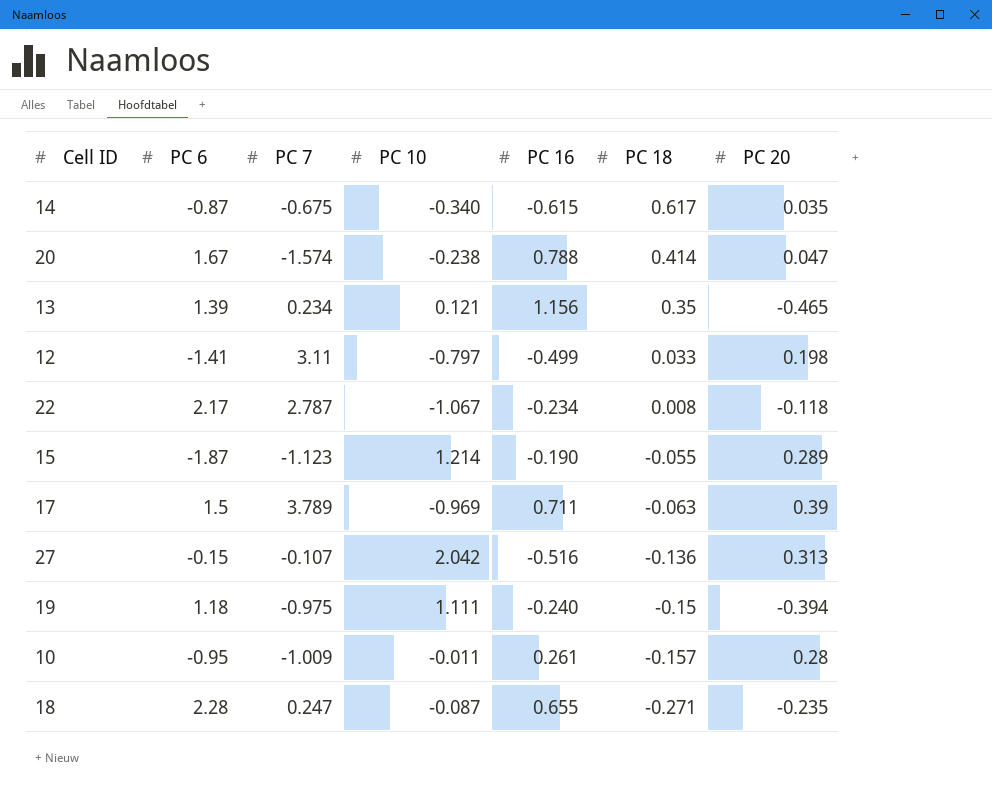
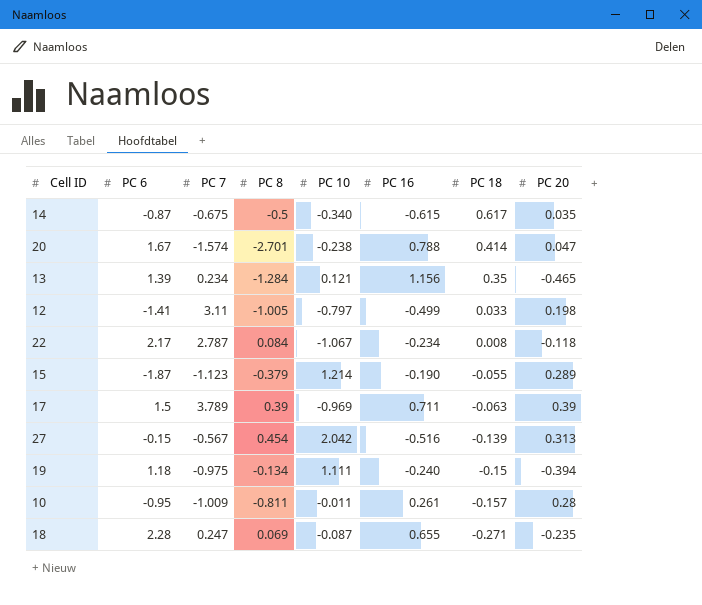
column PC 8 | position: none -> 4
27 | PC 7: -0.107 -> -0.567
27 | PC 18: -0.136 -> -0.139

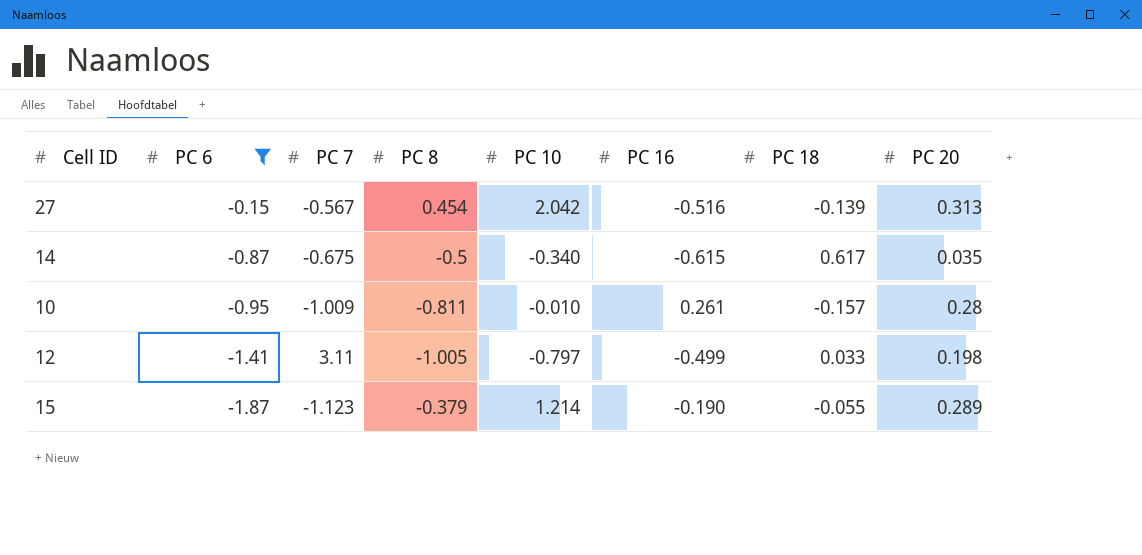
filter: none -> PC 6 <= -0.15
row order: PC 18 descending -> PC 6 descending
10 | PC 10: -0.011 -> -0.010

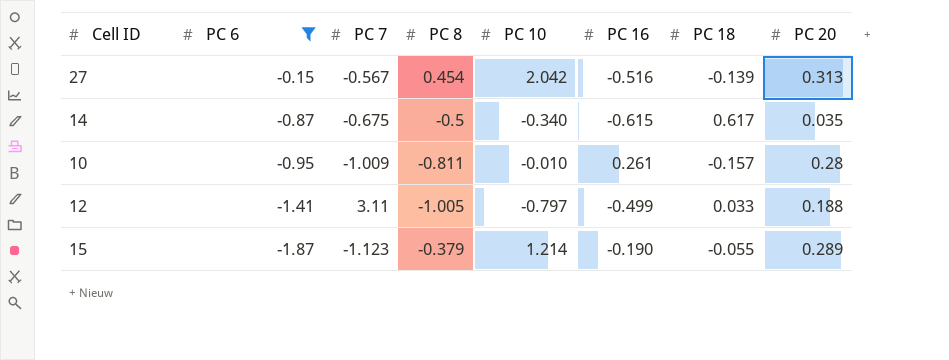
12 | PC 20: 0.198 -> 0.188

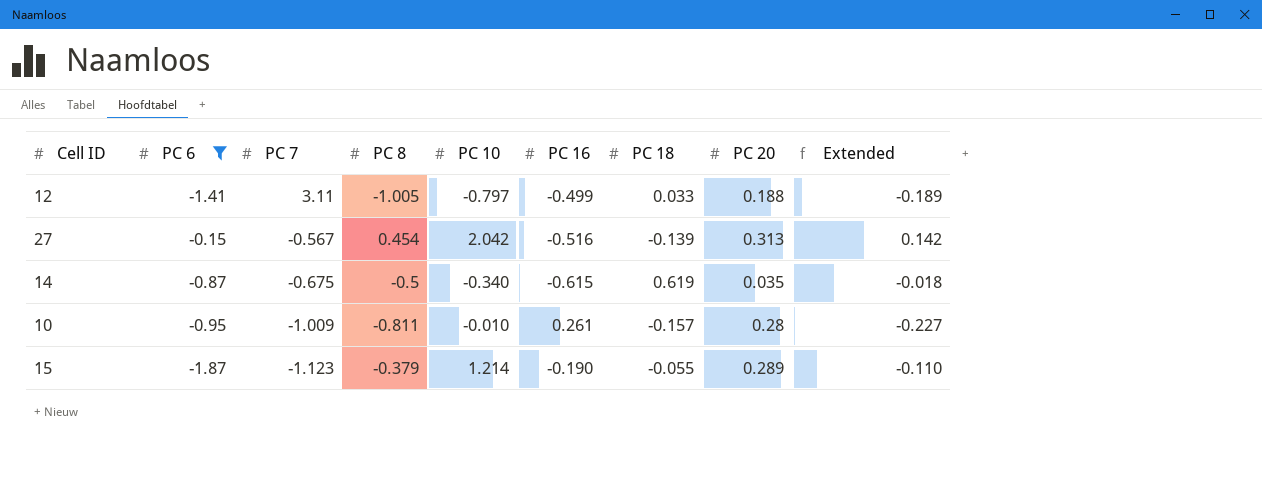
row order: PC 6 descending -> PC 7 descending
column Extended | formula: none -> [PC 8] * [PC 20]
14 | PC 18: 0.617 -> 0.619

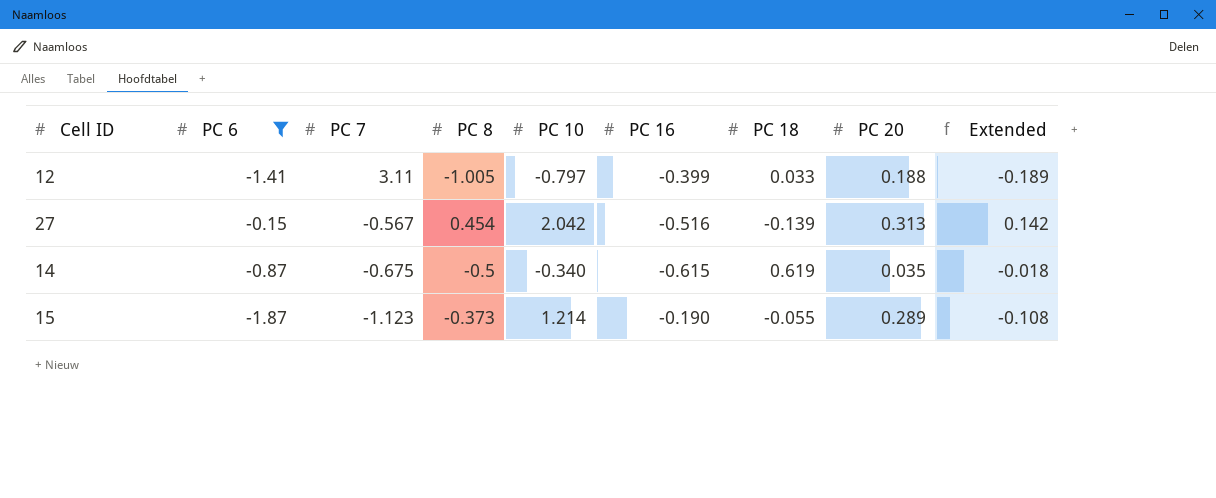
row 10: -0.95 | -1.009 | -0.811 | -0.010 | 0.261 | -0.157 | 0.28 | -0.227 -> none
12 | PC 16: -0.499 -> -0.399
15 | PC 8: -0.379 -> -0.373
15 | Extended: -0.110 -> -0.108

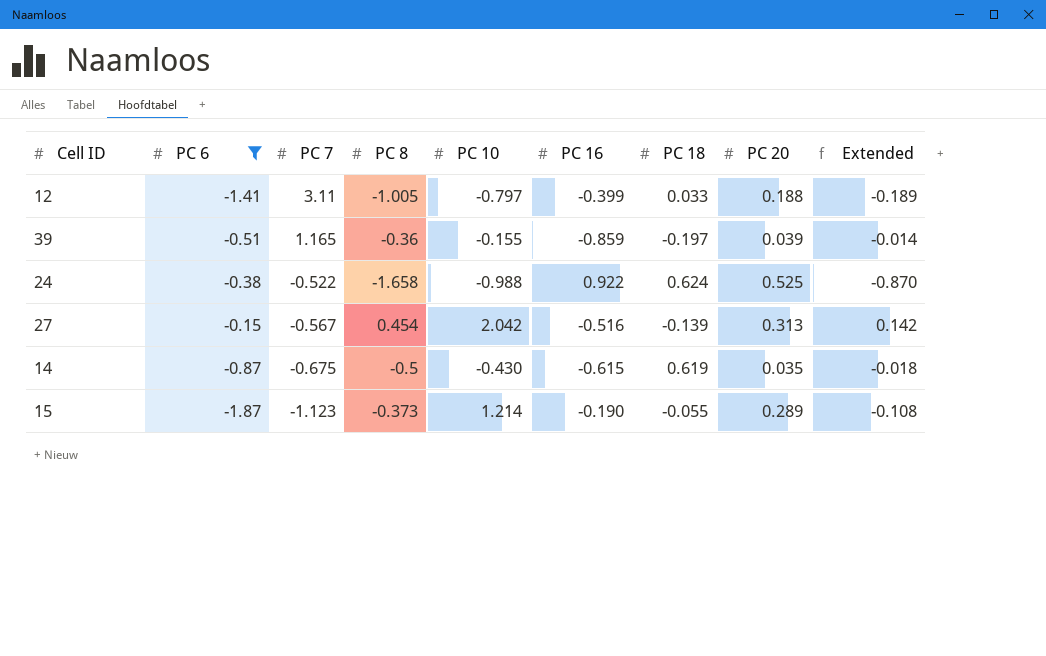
row 39: none -> -0.51 | 1.165 | -0.36 | -0.155 | -0.859 | -0.197 | 0.039 | -0.014
row 24: none -> -0.38 | -0.522 | -1.658 | -0.988 | 0.922 | 0.624 | 0.525 | -0.870
14 | PC 10: -0.340 -> -0.430

